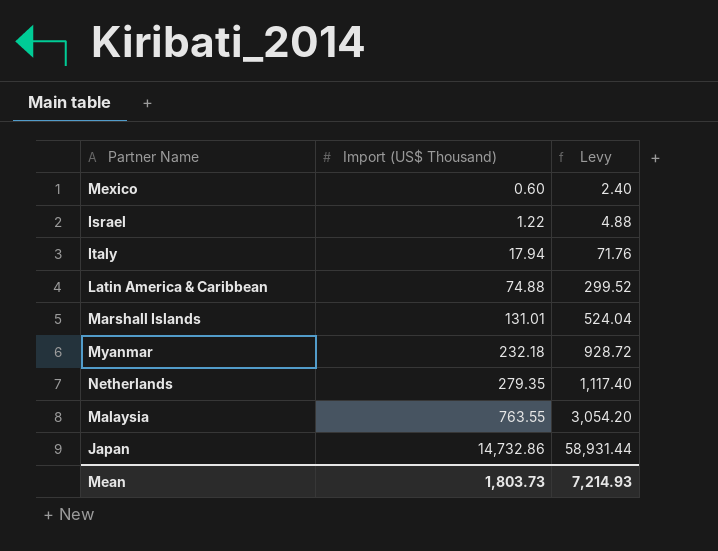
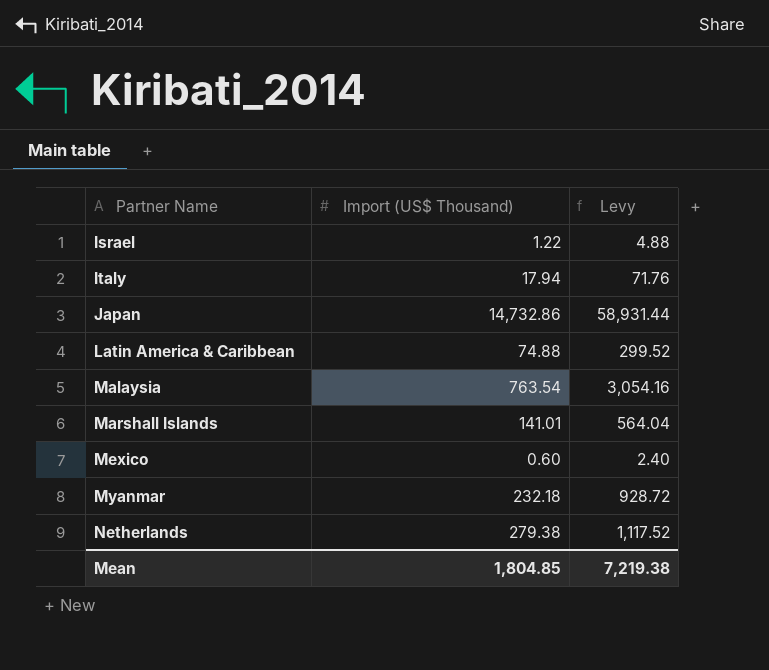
row order: Import (US$ Thousand) ascending -> Partner Name ascending
Malaysia | Import (US$ Thousand): 763.55 -> 763.54
Malaysia | Levy: 3,054.20 -> 3,054.16
Marshall Islands | Import (US$ Thousand): 131.01 -> 141.01
Marshall Islands | Levy: 524.04 -> 564.04
Netherlands | Import (US$ Thousand): 279.35 -> 279.38
Netherlands | Levy: 1,117.40 -> 1,117.52
Mean | Import (US$ Thousand): 1,803.73 -> 1,804.85
Mean | Levy: 7,214.93 -> 7,219.38

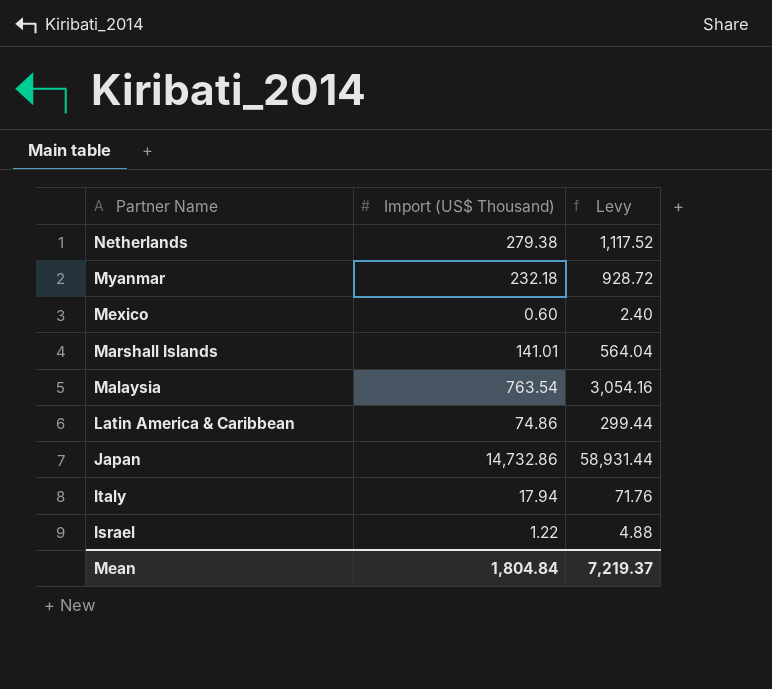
row order: Partner Name ascending -> Partner Name descending
Latin America & Caribbean | Import (US$ Thousand): 74.88 -> 74.86
Latin America & Caribbean | Levy: 299.52 -> 299.44
Mean | Import (US$ Thousand): 1,804.85 -> 1,804.84
Mean | Levy: 7,219.38 -> 7,219.37

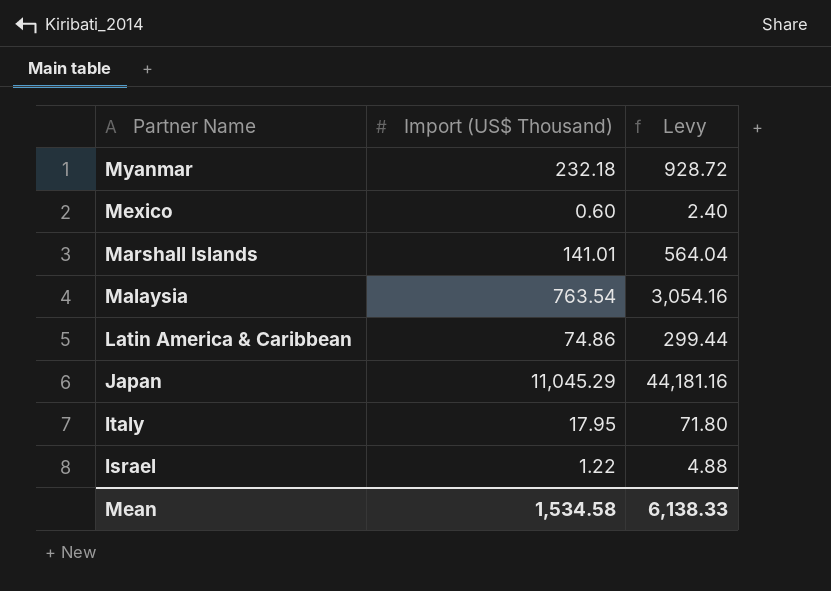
row Netherlands: 279.38 | 1,117.52 -> none
Japan | Import (US$ Thousand): 14,732.86 -> 11,045.29
Japan | Levy: 58,931.44 -> 44,181.16
Italy | Import (US$ Thousand): 17.94 -> 17.95
Italy | Levy: 71.76 -> 71.80
Mean | Import (US$ Thousand): 1,804.84 -> 1,534.58
Mean | Levy: 7,219.37 -> 6,138.33

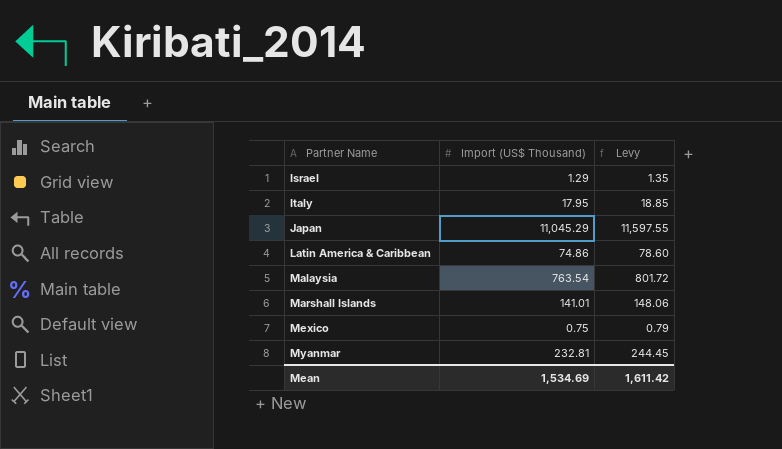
row order: Partner Name descending -> Partner Name ascending
column Levy | formula: [Import (US$ Thousand)] * 4 -> [Import (US$ Thousand)] * 1.05
Israel | Import (US$ Thousand): 1.22 -> 1.29
Mexico | Import (US$ Thousand): 0.60 -> 0.75
Myanmar | Import (US$ Thousand): 232.18 -> 232.81
Mean | Import (US$ Thousand): 1,534.58 -> 1,534.69
Mean | Levy: 6,138.33 -> 1,611.42

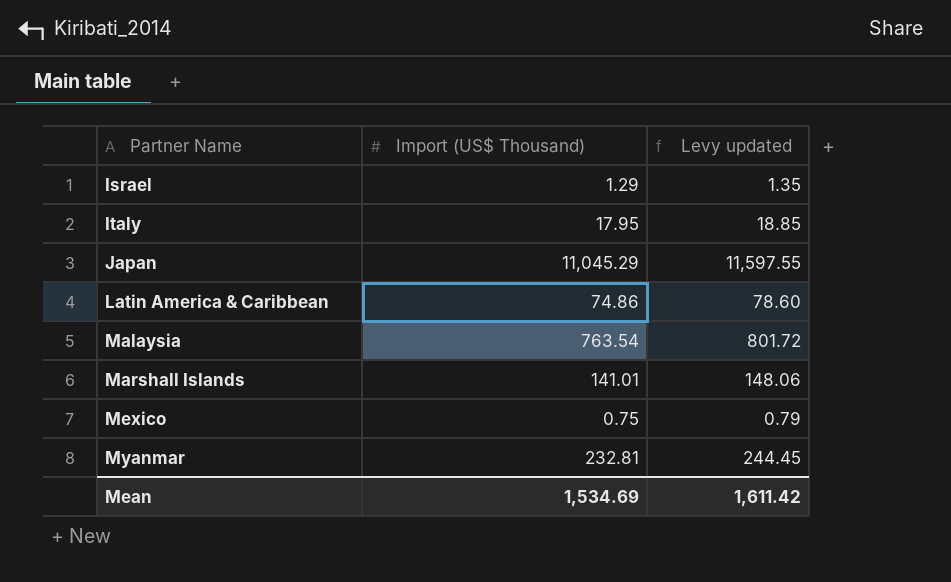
column name: Levy -> Levy updated

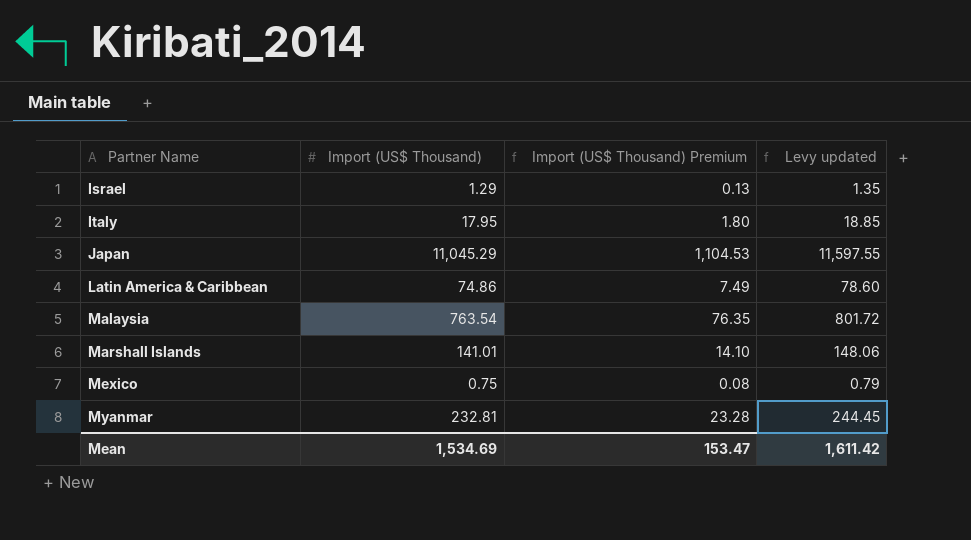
column Import (US$ Thousand) Premium | formula: none -> [Import (US$ Thousand)] * 0.1

